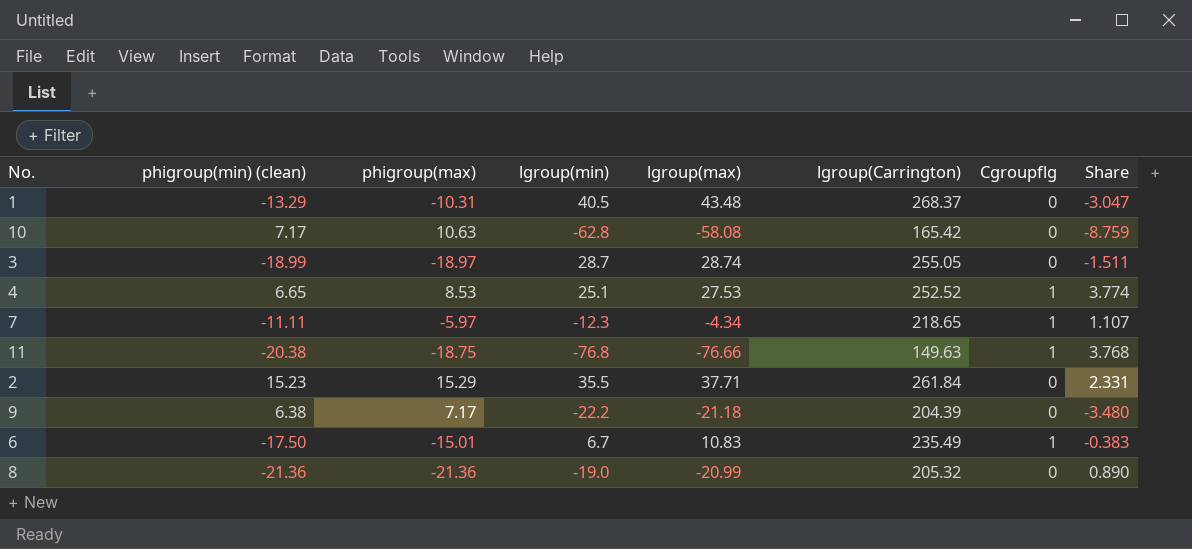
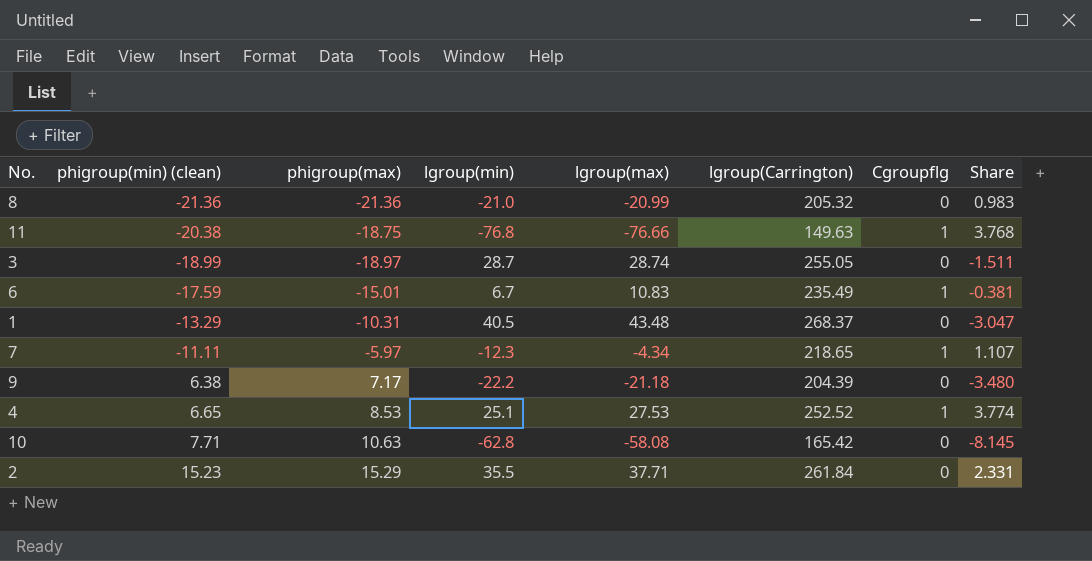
row order: none -> phigroup(min) (clean) ascending
8 | lgroup(min): -19.0 -> -21.0
8 | Share: 0.890 -> 0.983
6 | phigroup(min) (clean): -17.50 -> -17.59
6 | Share: -0.383 -> -0.381
10 | phigroup(min) (clean): 7.17 -> 7.71
10 | Share: -8.759 -> -8.145

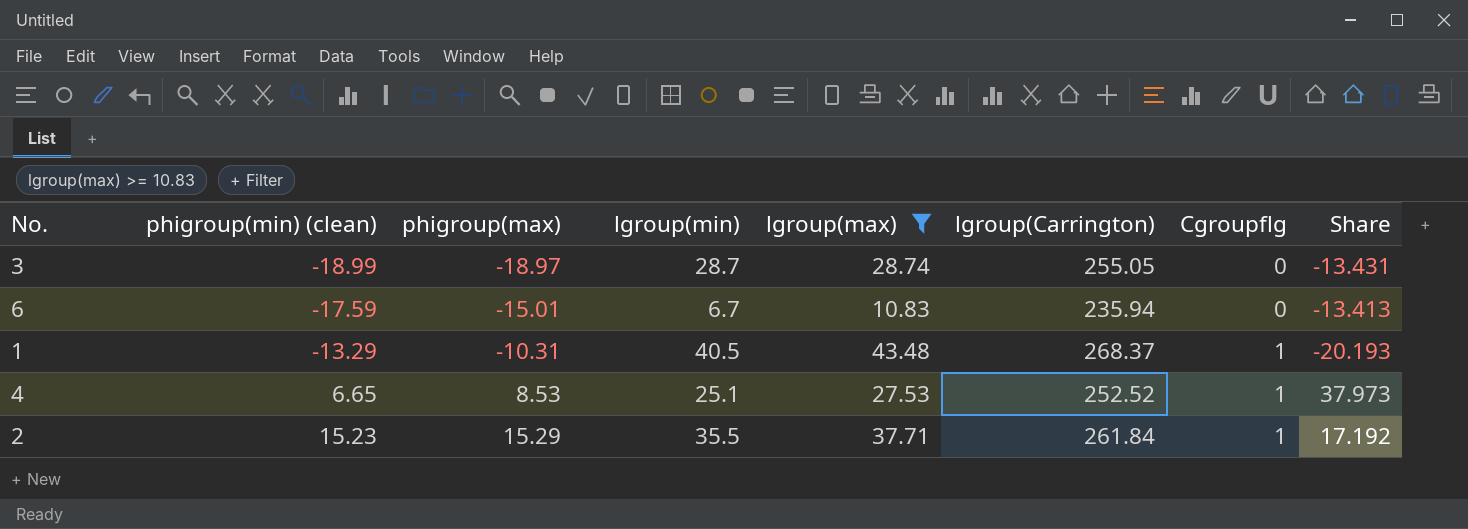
filter: none -> lgroup(max) >= 10.83
column Share | formula: [lgroup(min)] / [phigroup(min) (clean)] -> [lgroup(Carrington)] / [phigroup(min) (clean)]
6 | lgroup(Carrington): 235.49 -> 235.94
6 | Cgroupflg: 1 -> 0
1 | Cgroupflg: 0 -> 1
2 | Cgroupflg: 0 -> 1

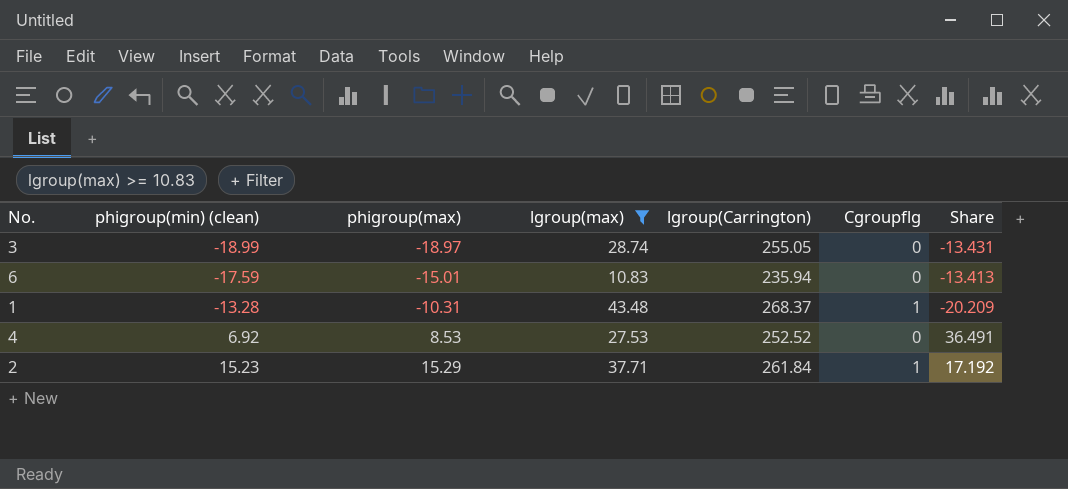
column lgroup(min) | position: 4 -> none
1 | phigroup(min) (clean): -13.29 -> -13.28
1 | Share: -20.193 -> -20.209
4 | phigroup(min) (clean): 6.65 -> 6.92
4 | Cgroupflg: 1 -> 0
4 | Share: 37.973 -> 36.491

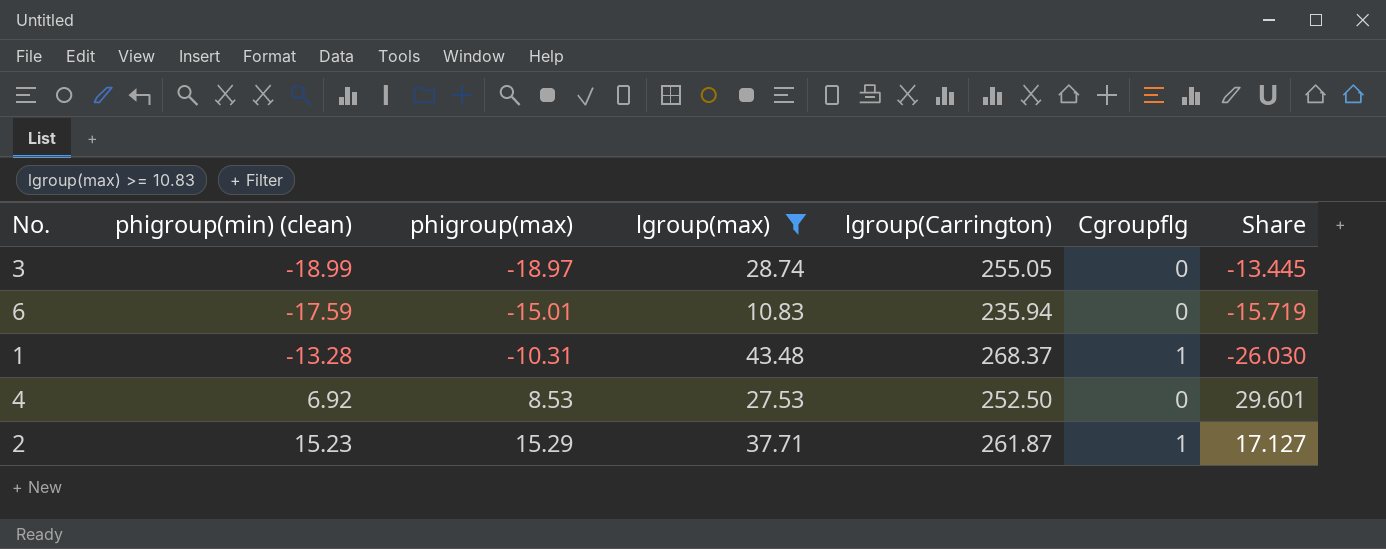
column Share | formula: [lgroup(Carrington)] / [phigroup(min) (clean)] -> [lgroup(Carrington)] / [phigroup(max)]
4 | lgroup(Carrington): 252.52 -> 252.50
2 | lgroup(Carrington): 261.84 -> 261.87

